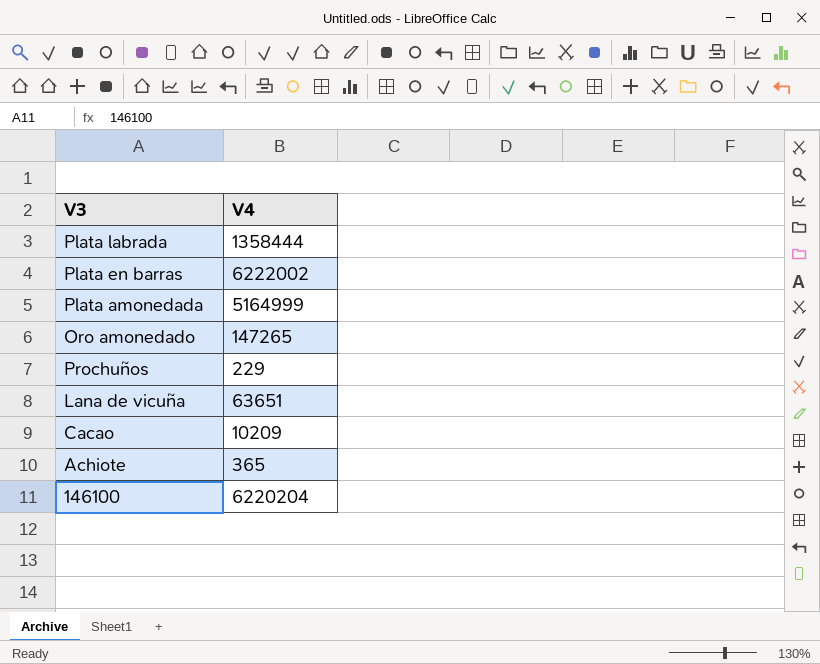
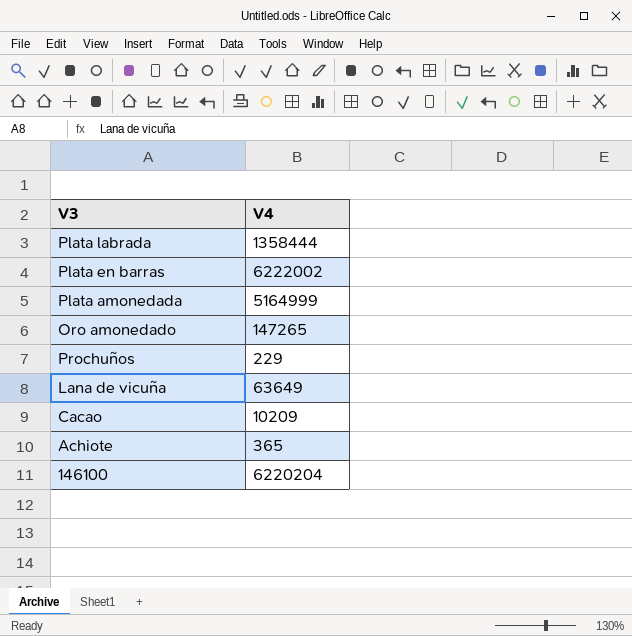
Lana de vicuña | V4: 63651 -> 63649

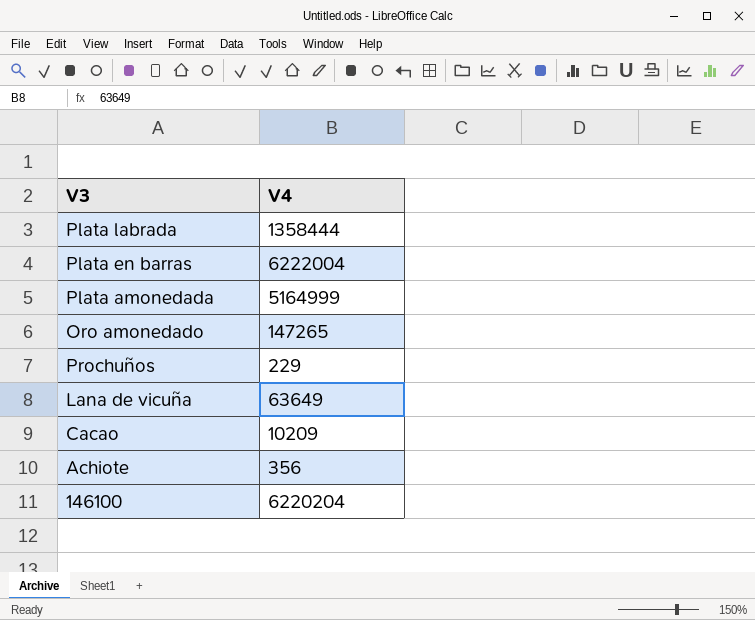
Plata en barras | V4: 6222002 -> 6222004
Achiote | V4: 365 -> 356

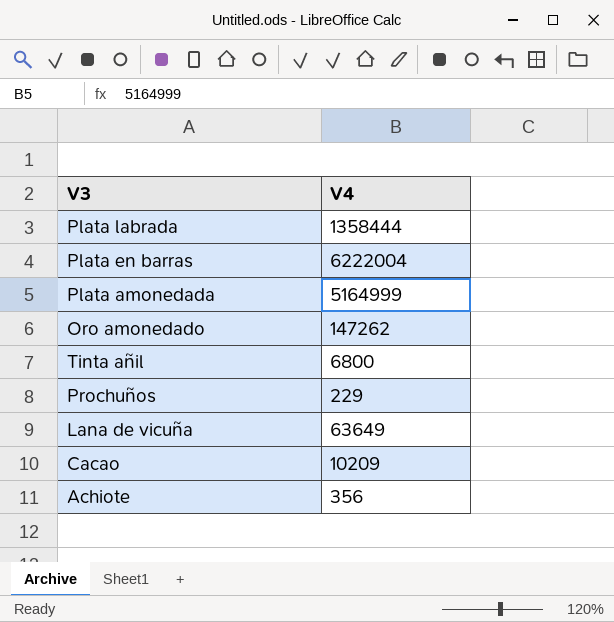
row 146100: 6220204 -> none
Oro amonedado | V4: 147265 -> 147262
row Tinta añil: none -> 6800

